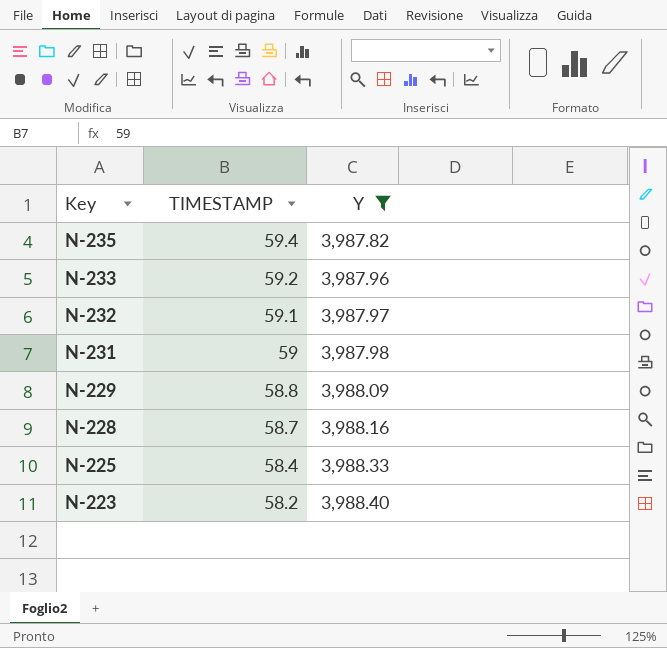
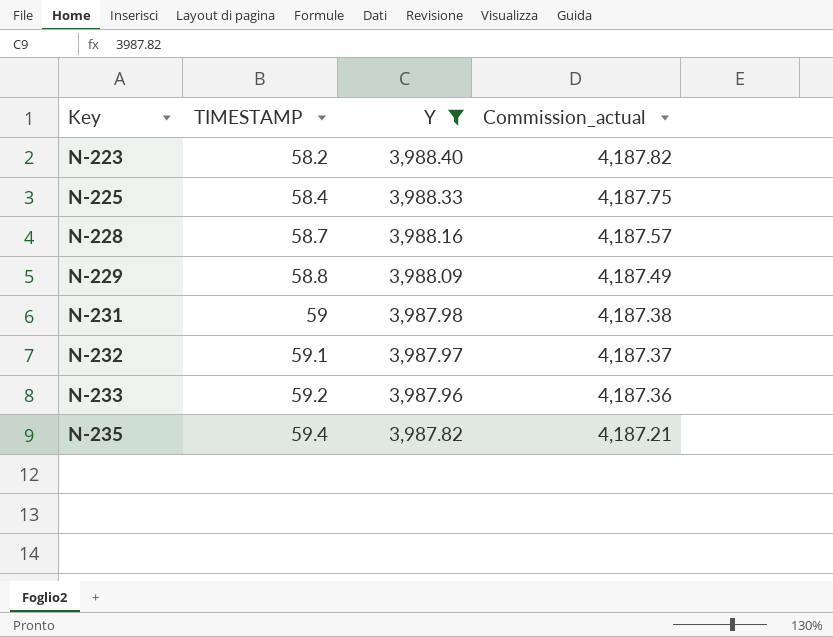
row order: Key descending -> Key ascending
column Commission_actual | formula: none -> [Y] * 1.05

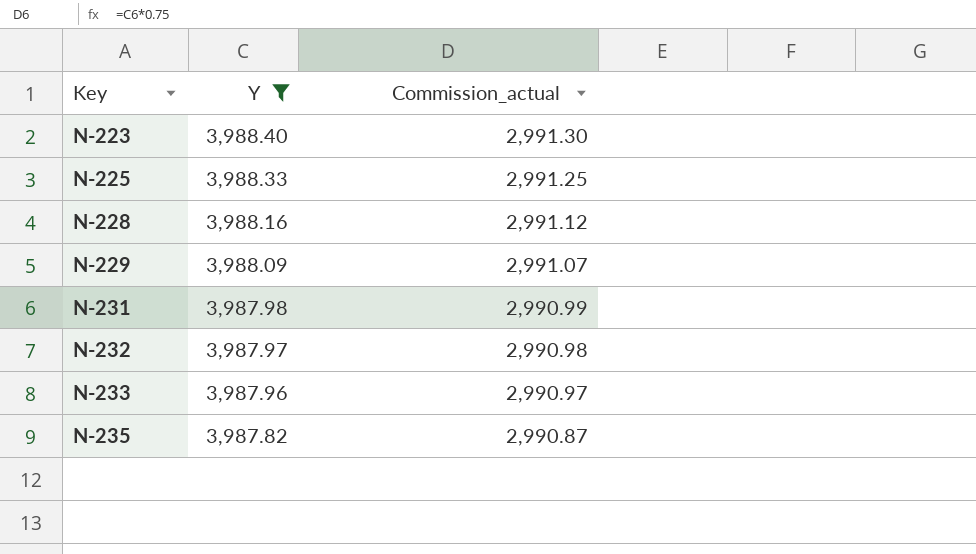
column TIMESTAMP | position: 2 -> none
column Commission_actual | formula: [Y] * 1.05 -> [Y] * 0.75

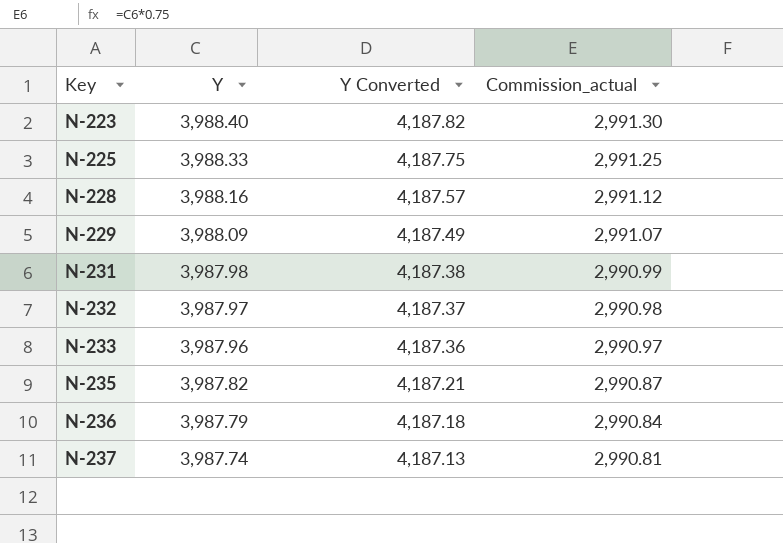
filter: Y >= 3,987.82 -> none
column Y Converted | formula: none -> [Y] * 1.05

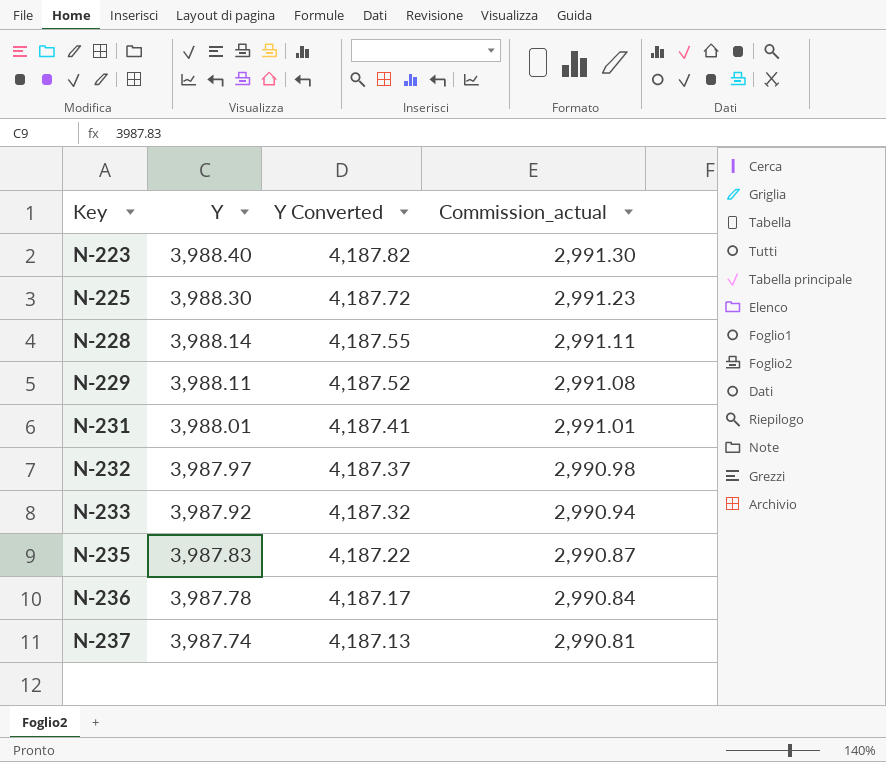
N-225 | Y: 3,988.33 -> 3,988.30
N-225 | Y Converted: 4,187.75 -> 4,187.72
N-225 | Commission_actual: 2,991.25 -> 2,991.23
N-228 | Y: 3,988.16 -> 3,988.14
N-228 | Y Converted: 4,187.57 -> 4,187.55
N-228 | Commission_actual: 2,991.12 -> 2,991.11
N-229 | Y: 3,988.09 -> 3,988.11
N-229 | Y Converted: 4,187.49 -> 4,187.52
N-229 | Commission_actual: 2,991.07 -> 2,991.08
N-231 | Y: 3,987.98 -> 3,988.01
N-231 | Y Converted: 4,187.38 -> 4,187.41
N-231 | Commission_actual: 2,990.99 -> 2,991.01
N-233 | Y: 3,987.96 -> 3,987.92
N-233 | Y Converted: 4,187.36 -> 4,187.32
N-233 | Commission_actual: 2,990.97 -> 2,990.94
N-235 | Y: 3,987.82 -> 3,987.83
N-235 | Y Converted: 4,187.21 -> 4,187.22
N-236 | Y: 3,987.79 -> 3,987.78
N-236 | Y Converted: 4,187.18 -> 4,187.17

